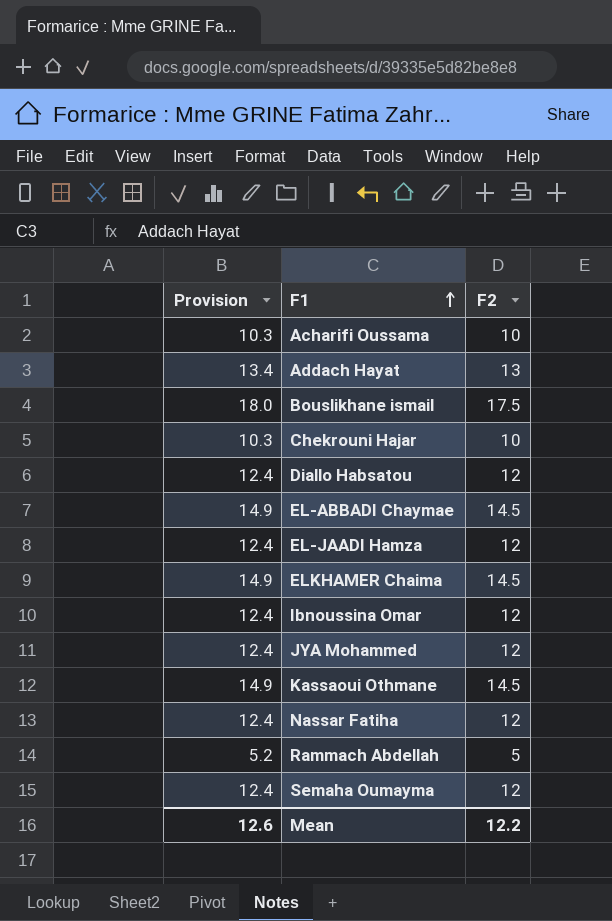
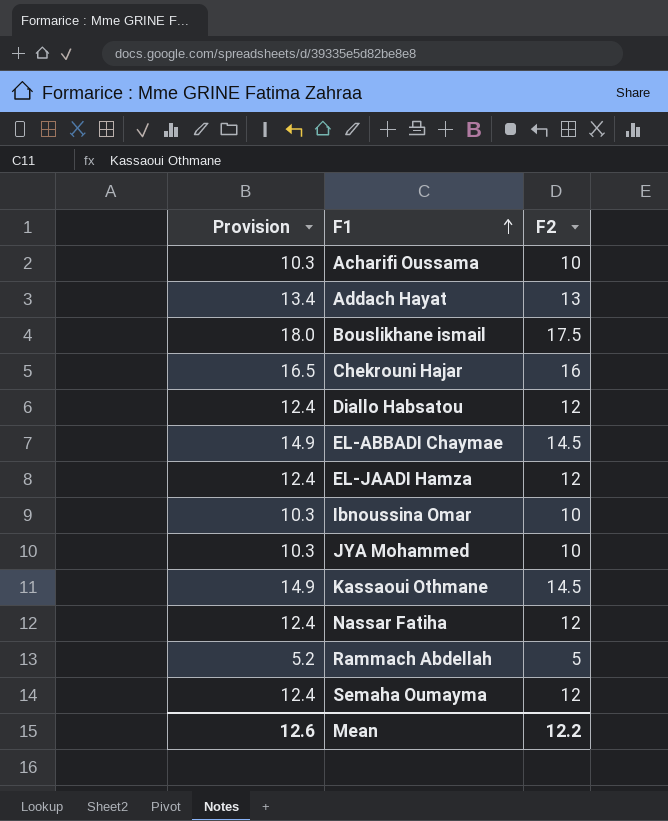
row ELKHAMER Chaima: 14.9 | 14.5 -> none
Chekrouni Hajar | Provision: 10.3 -> 16.5
Chekrouni Hajar | F2: 10 -> 16
Ibnoussina Omar | Provision: 12.4 -> 10.3
Ibnoussina Omar | F2: 12 -> 10
JYA Mohammed | Provision: 12.4 -> 10.3
JYA Mohammed | F2: 12 -> 10

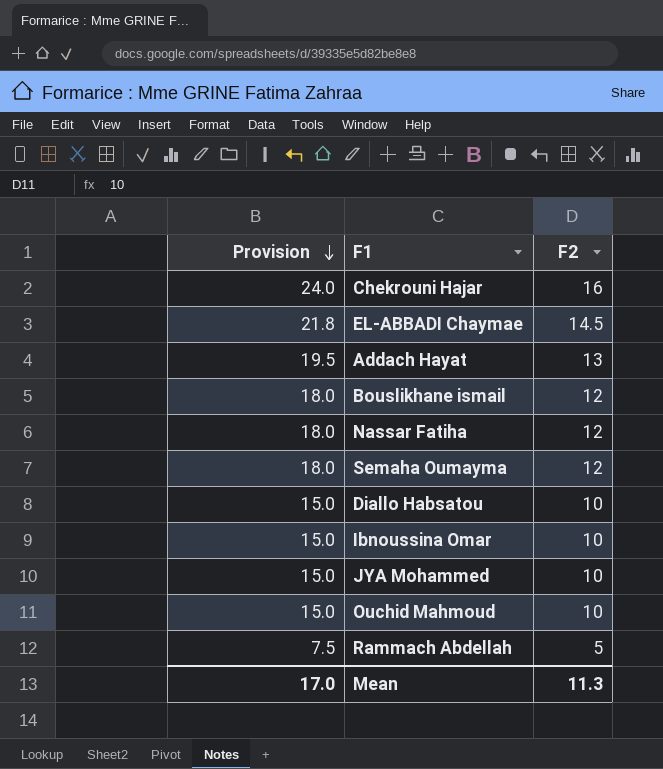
row order: F1 ascending -> Provision descending
column Provision | formula: [F2] * 1.03 -> [F2] * 1.5
row Acharifi Oussama: 10.3 | 10 -> none
row EL-JAADI Hamza: 12.4 | 12 -> none
row Kassaoui Othmane: 14.9 | 14.5 -> none
Bouslikhane ismail | F2: 17.5 -> 12
Diallo Habsatou | F2: 12 -> 10
row Ouchid Mahmoud: none -> 15.0 | 10
Mean | Provision: 12.6 -> 17.0
Mean | F2: 12.2 -> 11.3

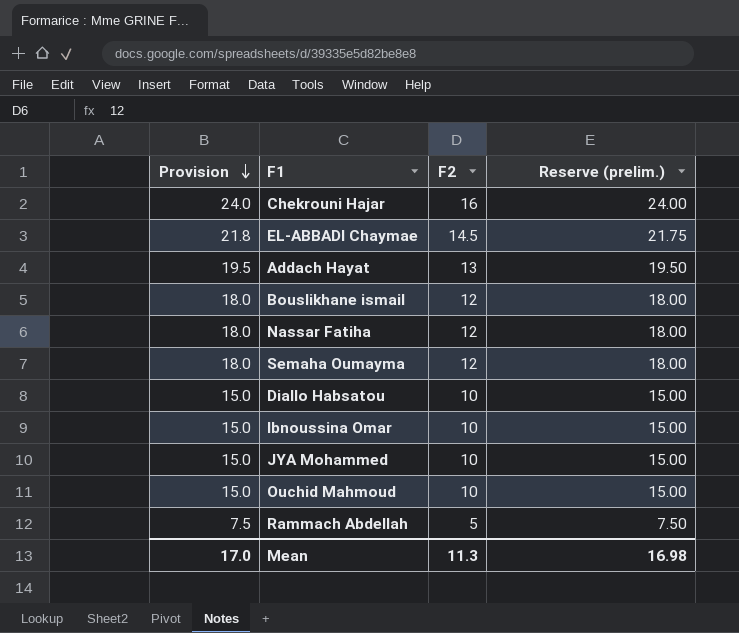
column Reserve (prelim.) | formula: none -> [F2] * 1.5

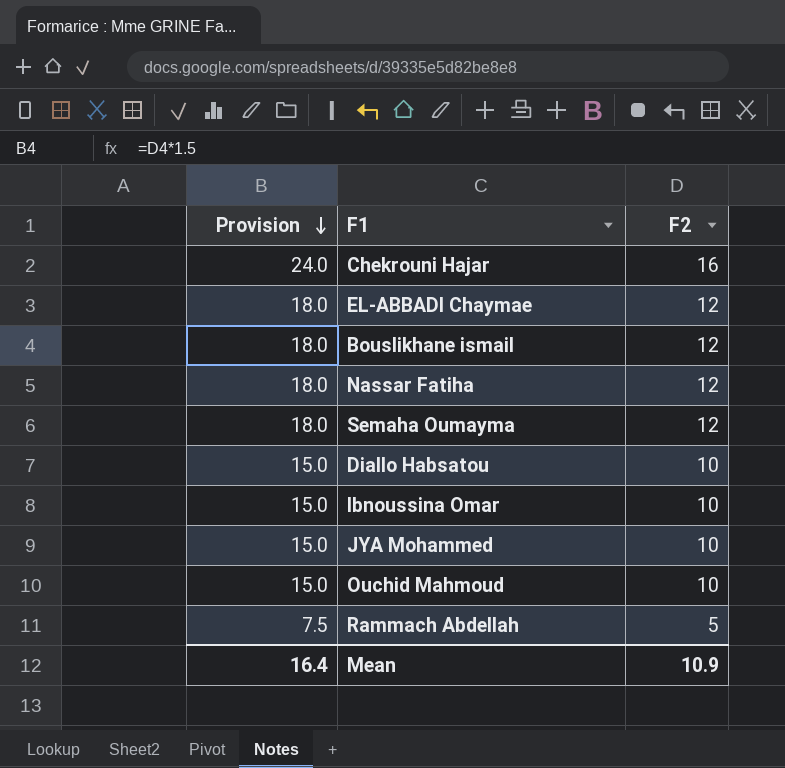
column Reserve (prelim.) | formula: [F2] * 1.5 -> none
row Addach Hayat: 19.5 | 13 | 19.50 -> none
EL-ABBADI Chaymae | Provision: 21.8 -> 18.0
EL-ABBADI Chaymae | F2: 14.5 -> 12
Mean | Provision: 17.0 -> 16.4
Mean | F2: 11.3 -> 10.9

